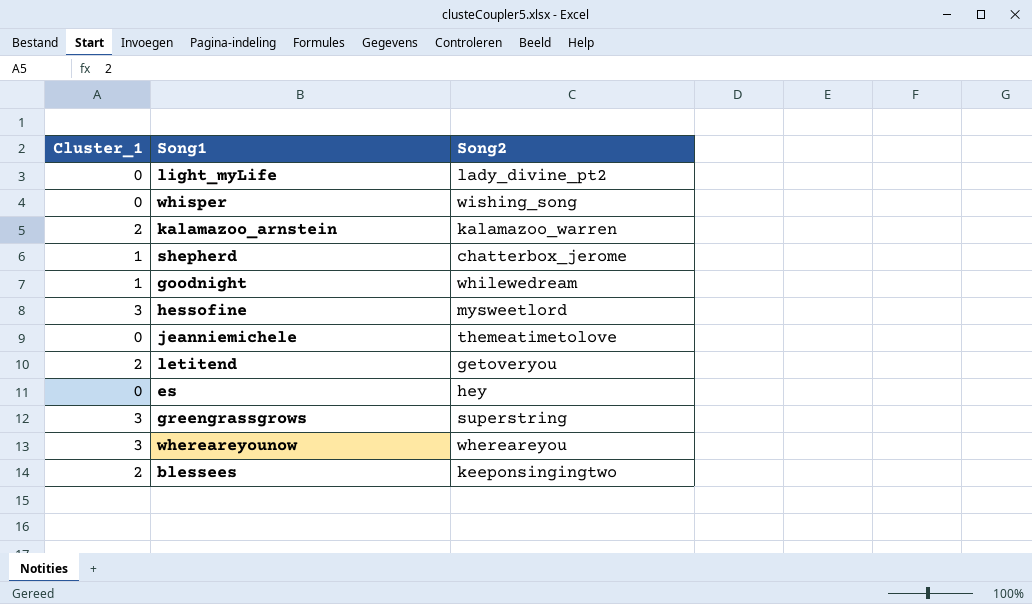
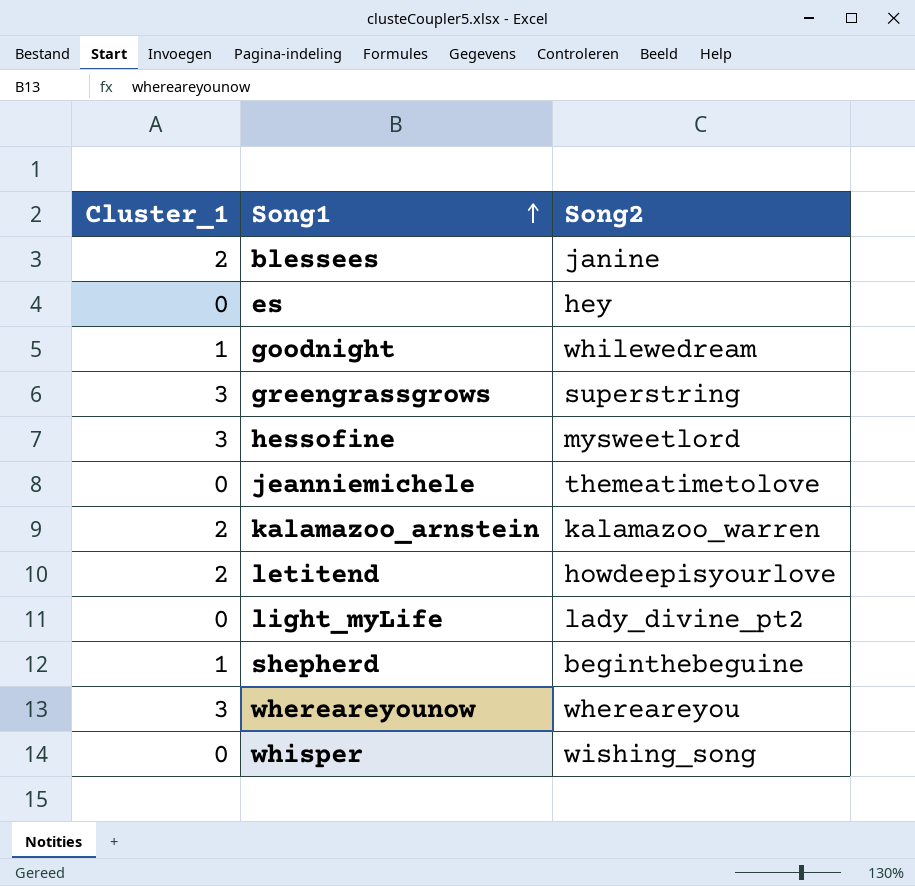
row order: none -> Song1 ascending
blessees | Song2: keeponsingingtwo -> janine
letitend | Song2: getoveryou -> howdeepisyourlove
shepherd | Song2: chatterbox_jerome -> beginthebeguine

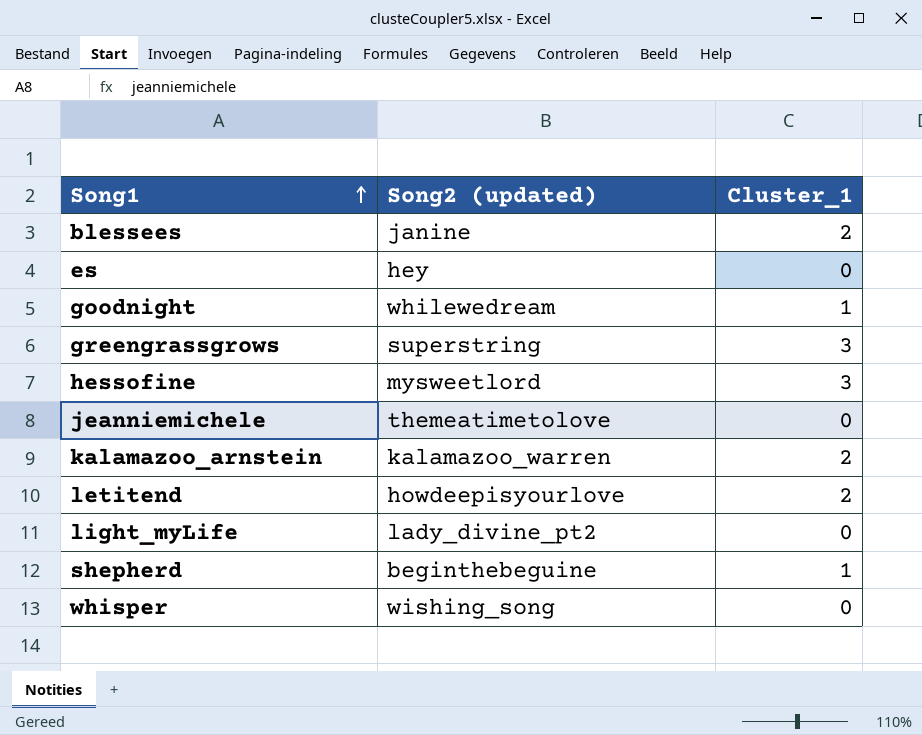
column name: Song2 -> Song2 (updated)
column Cluster_1 | position: 1 -> 3
row whereareyounow: 3 | whereareyou -> none

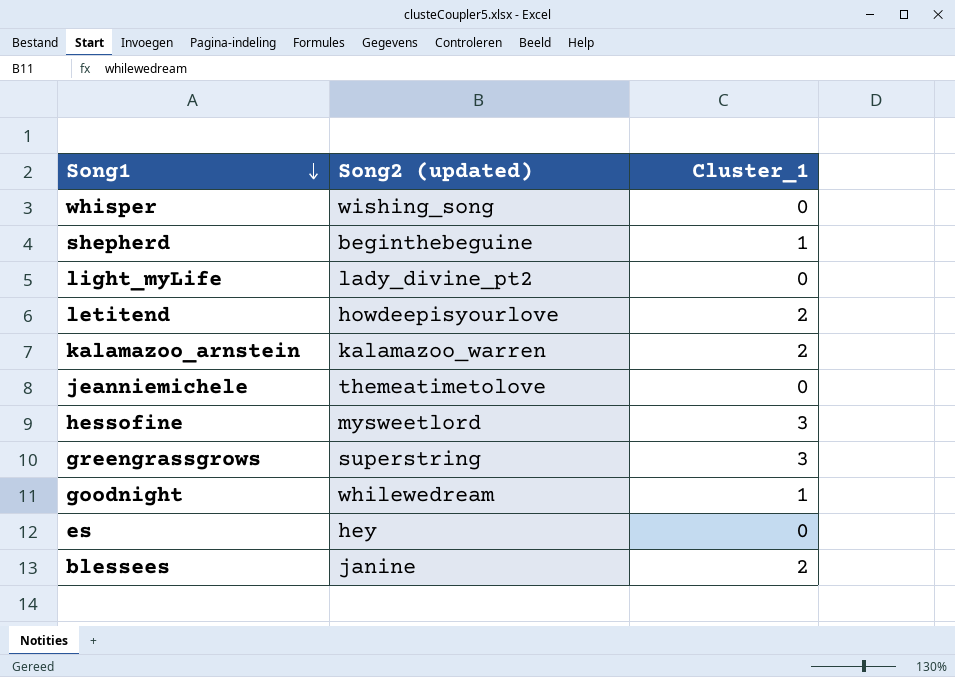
row order: Song1 ascending -> Song1 descending

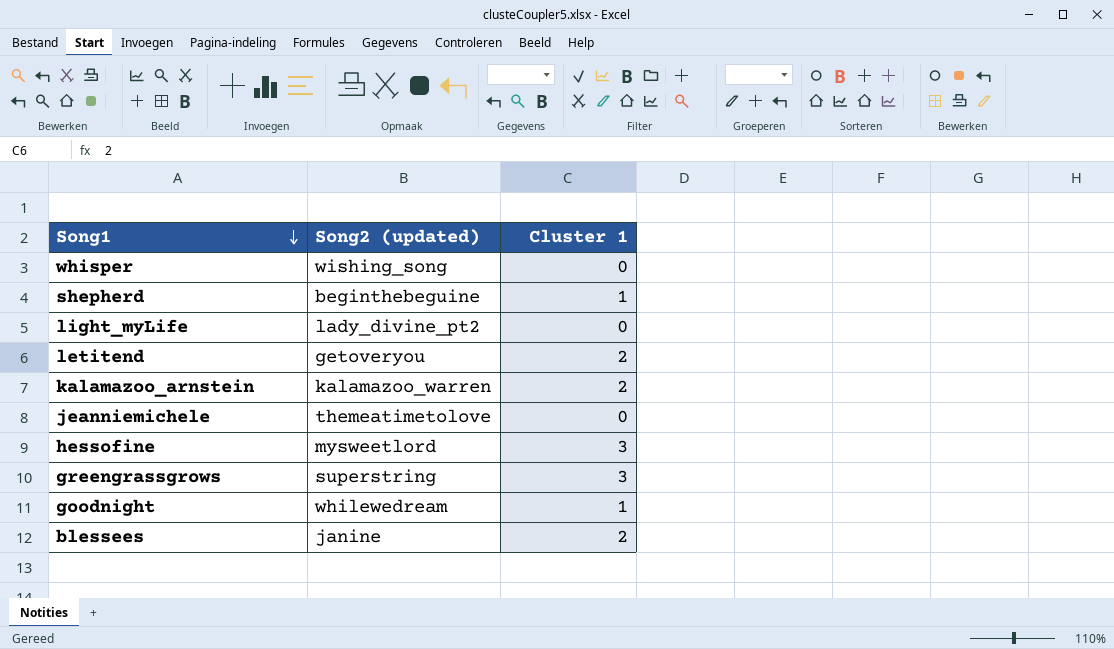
column name: Cluster_1 -> Cluster 1
row es: hey | 0 -> none
letitend | Song2 (updated): howdeepisyourlove -> getoveryou

